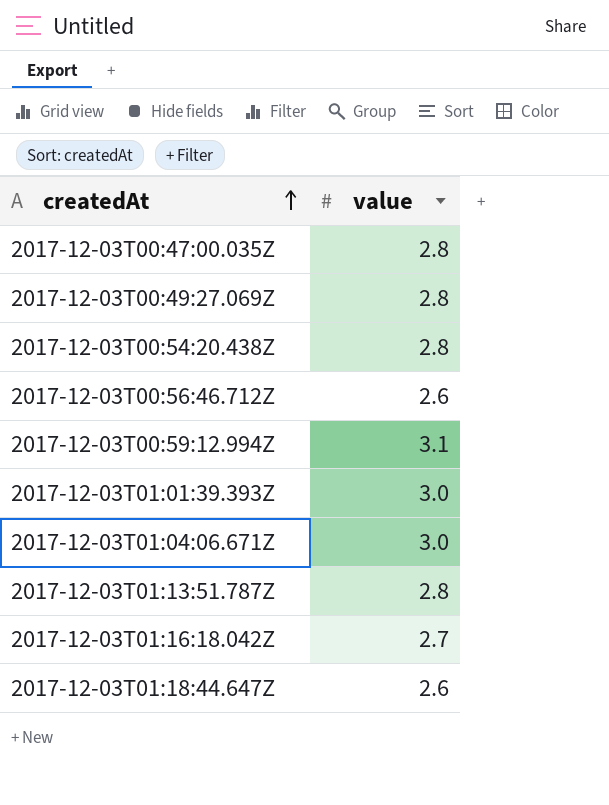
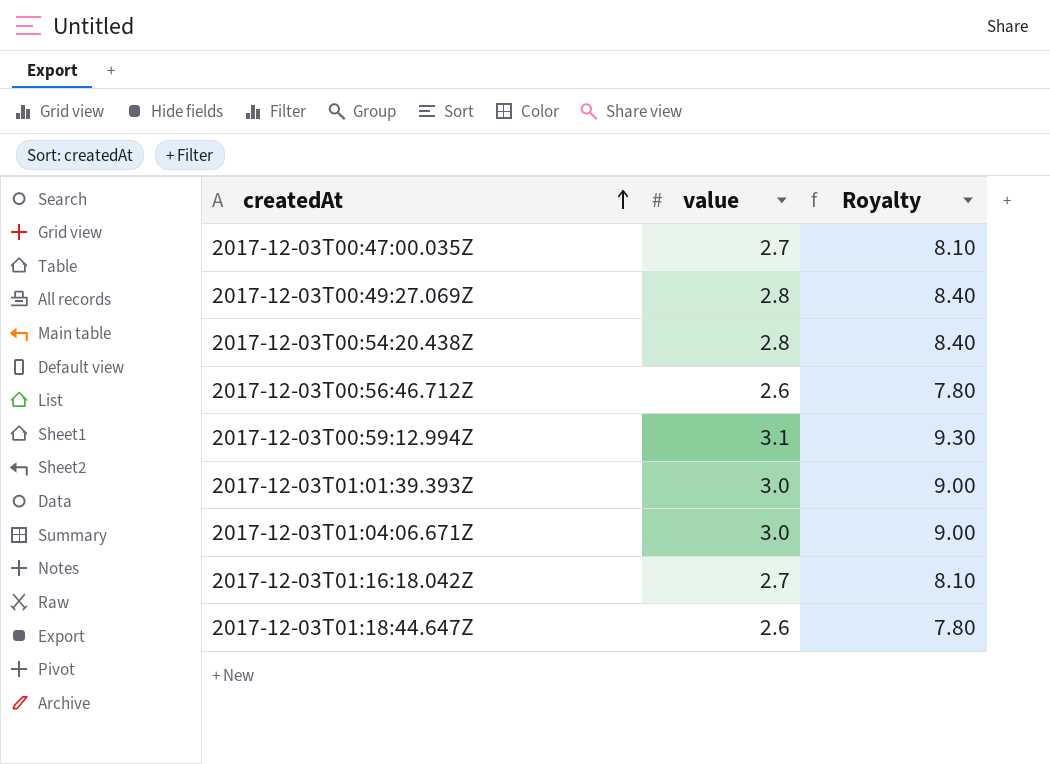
column Royalty | formula: none -> [value] * 3
row 2017-12-03T01:13:51.787Z: 2.8 -> none
2017-12-03T00:47:00.035Z | value: 2.8 -> 2.7

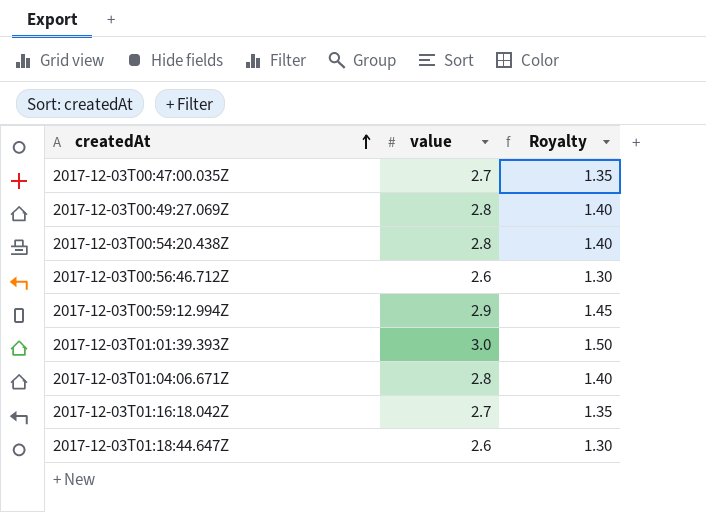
column Royalty | formula: [value] * 3 -> [value] * 0.5
2017-12-03T00:59:12.994Z | value: 3.1 -> 2.9
2017-12-03T01:04:06.671Z | value: 3.0 -> 2.8

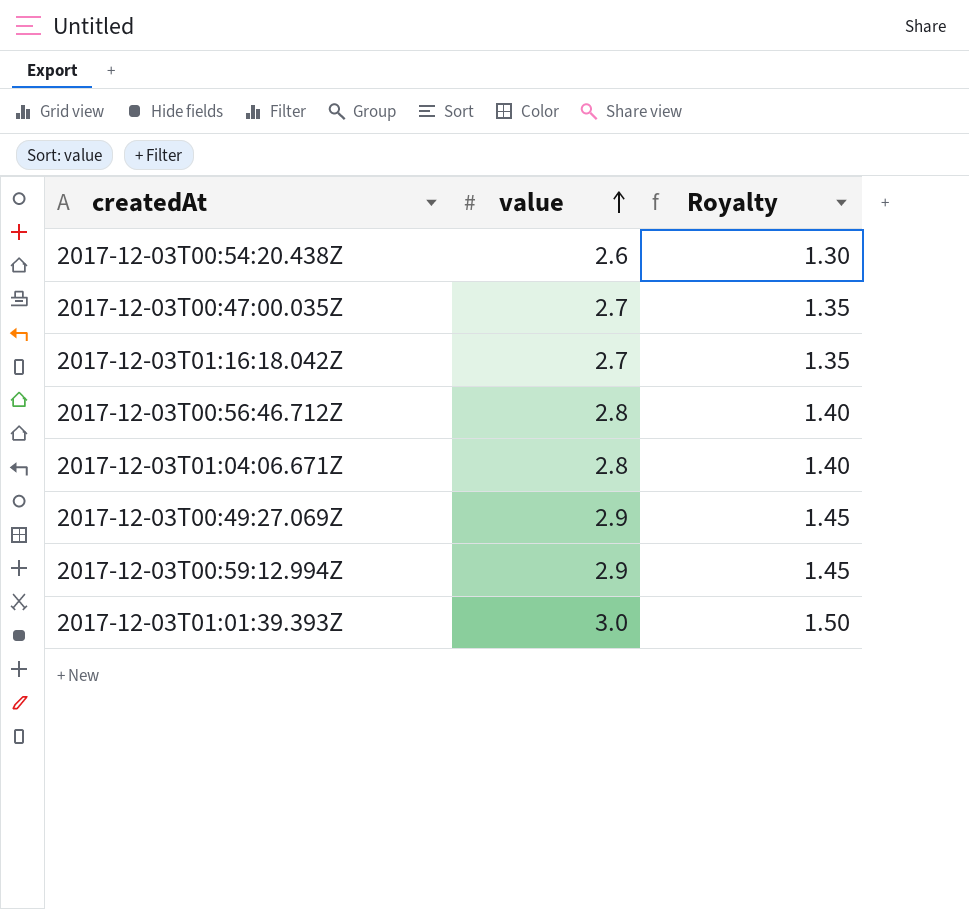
row order: createdAt ascending -> value ascending
row 2017-12-03T01:18:44.647Z: 2.6 | 1.30 -> none
2017-12-03T00:54:20.438Z | value: 2.8 -> 2.6
2017-12-03T00:54:20.438Z | Royalty: 1.40 -> 1.30
2017-12-03T00:56:46.712Z | value: 2.6 -> 2.8
2017-12-03T00:56:46.712Z | Royalty: 1.30 -> 1.40
2017-12-03T00:49:27.069Z | value: 2.8 -> 2.9
2017-12-03T00:49:27.069Z | Royalty: 1.40 -> 1.45

